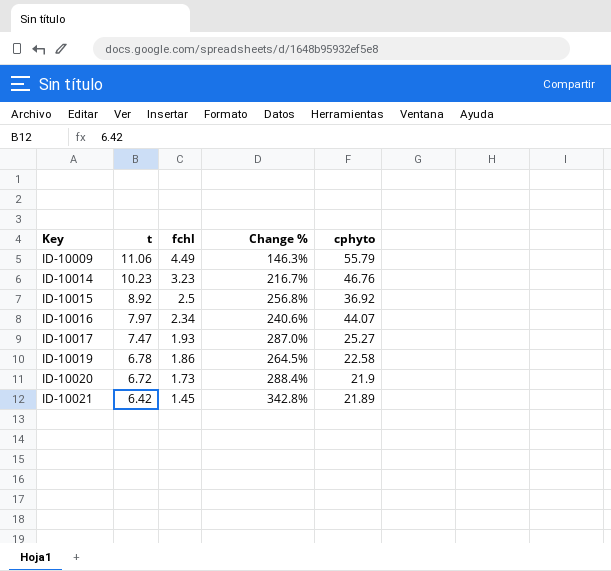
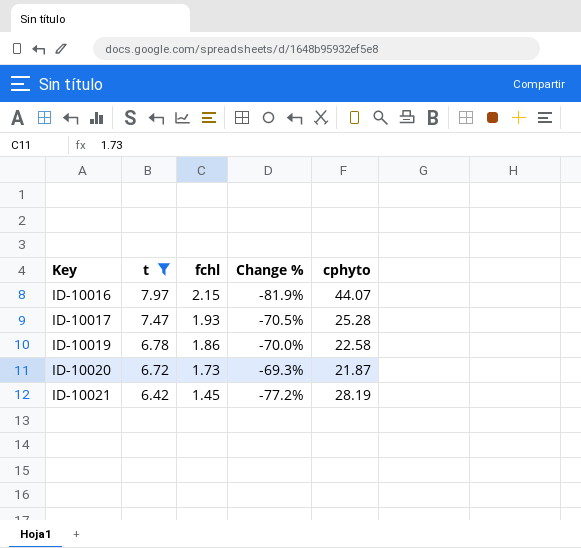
filter: none -> t <= 7.97
column Change % | formula: ([t] - [fchl]) / [fchl] -> ([t] - [cphyto]) / [cphyto]
ID-10016 | fchl: 2.34 -> 2.15
ID-10017 | cphyto: 25.27 -> 25.28
ID-10020 | cphyto: 21.9 -> 21.87
ID-10021 | cphyto: 21.89 -> 28.19

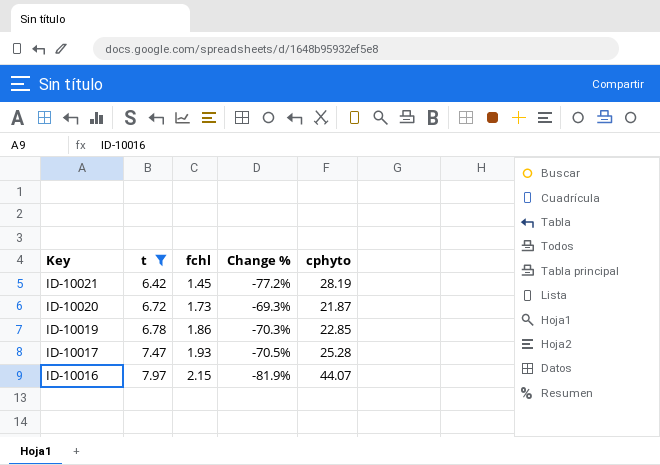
row order: Key ascending -> Key descending
ID-10019 | Change %: -70.0% -> -70.3%
ID-10019 | cphyto: 22.58 -> 22.85

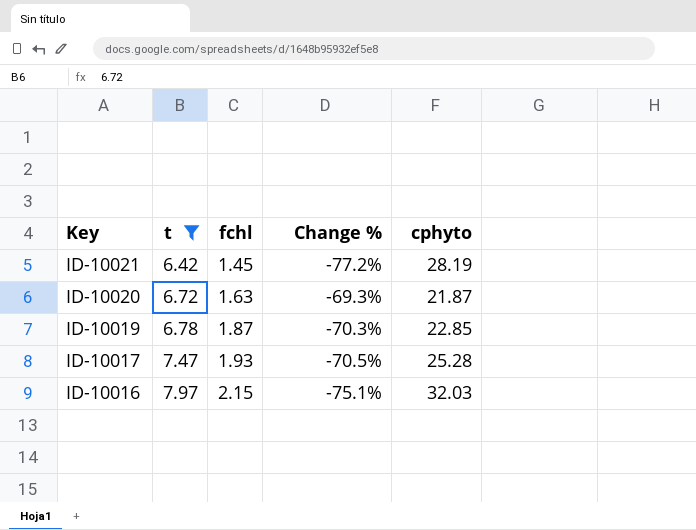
ID-10020 | fchl: 1.73 -> 1.63
ID-10019 | fchl: 1.86 -> 1.87
ID-10016 | Change %: -81.9% -> -75.1%
ID-10016 | cphyto: 44.07 -> 32.03

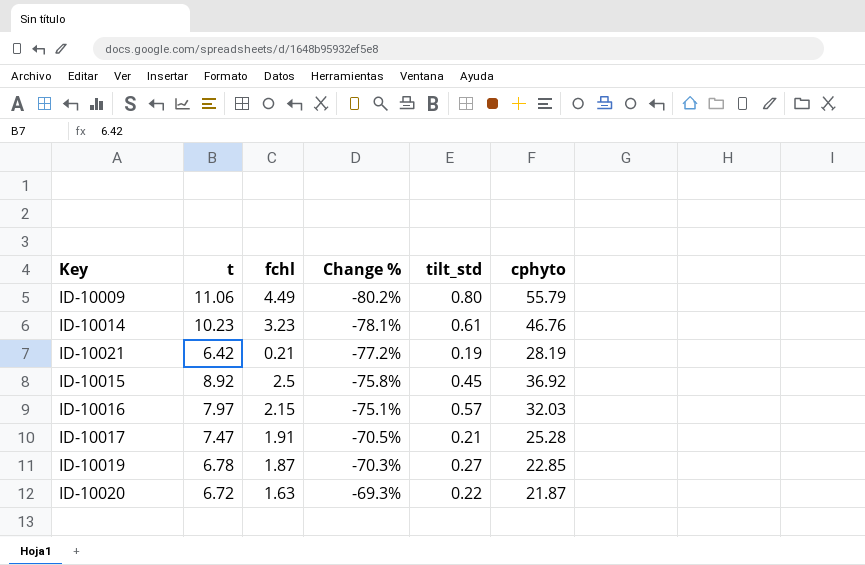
filter: t <= 7.97 -> none
row order: Key descending -> Change % ascending
column tilt_std | position: none -> 5
ID-10021 | fchl: 1.45 -> 0.21
ID-10017 | fchl: 1.93 -> 1.91

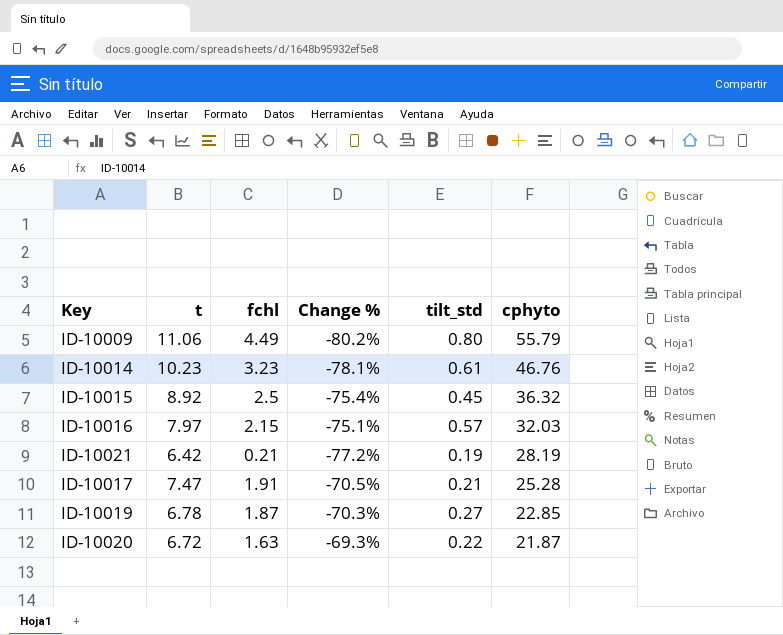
row order: Change % ascending -> cphyto descending
ID-10015 | Change %: -75.8% -> -75.4%
ID-10015 | cphyto: 36.92 -> 36.32

